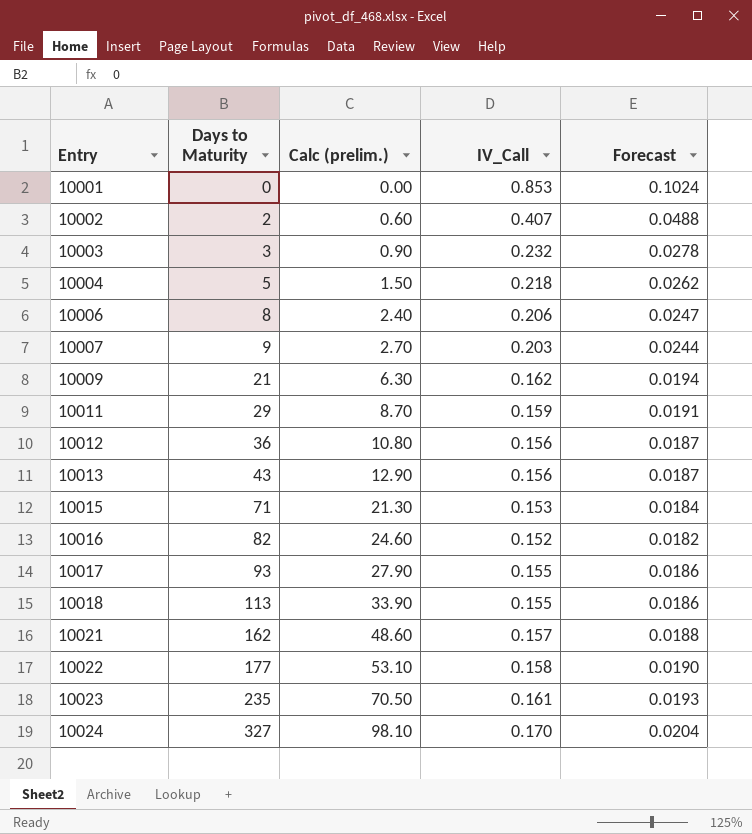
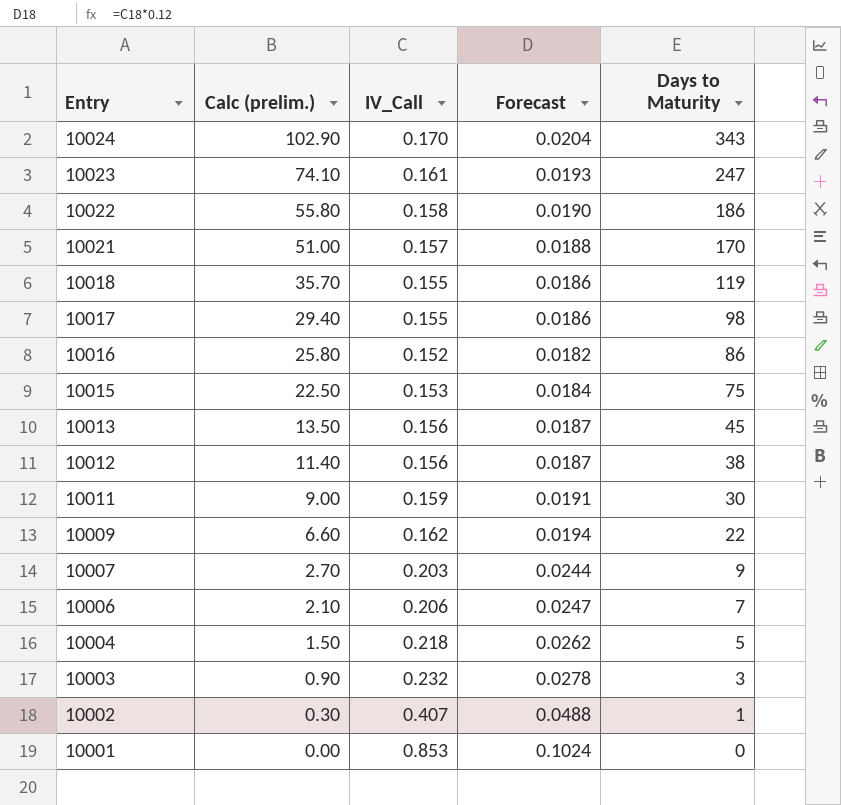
row order: Entry ascending -> Entry descending
column Days to Maturity | position: 2 -> 5
10024 | Calc (prelim.): 98.10 -> 102.90
10024 | Days to Maturity: 327 -> 343
10023 | Calc (prelim.): 70.50 -> 74.10
10023 | Days to Maturity: 235 -> 247
10022 | Calc (prelim.): 53.10 -> 55.80
10022 | Days to Maturity: 177 -> 186
10021 | Calc (prelim.): 48.60 -> 51.00
10021 | Days to Maturity: 162 -> 170
10018 | Calc (prelim.): 33.90 -> 35.70
10018 | Days to Maturity: 113 -> 119
10017 | Calc (prelim.): 27.90 -> 29.40
10017 | Days to Maturity: 93 -> 98
10016 | Calc (prelim.): 24.60 -> 25.80
10016 | Days to Maturity: 82 -> 86
10015 | Calc (prelim.): 21.30 -> 22.50
10015 | Days to Maturity: 71 -> 75
10013 | Calc (prelim.): 12.90 -> 13.50
10013 | Days to Maturity: 43 -> 45
10012 | Calc (prelim.): 10.80 -> 11.40
10012 | Days to Maturity: 36 -> 38
10011 | Calc (prelim.): 8.70 -> 9.00
10011 | Days to Maturity: 29 -> 30
10009 | Calc (prelim.): 6.30 -> 6.60
10009 | Days to Maturity: 21 -> 22
10006 | Calc (prelim.): 2.40 -> 2.10
10006 | Days to Maturity: 8 -> 7
10002 | Calc (prelim.): 0.60 -> 0.30
10002 | Days to Maturity: 2 -> 1

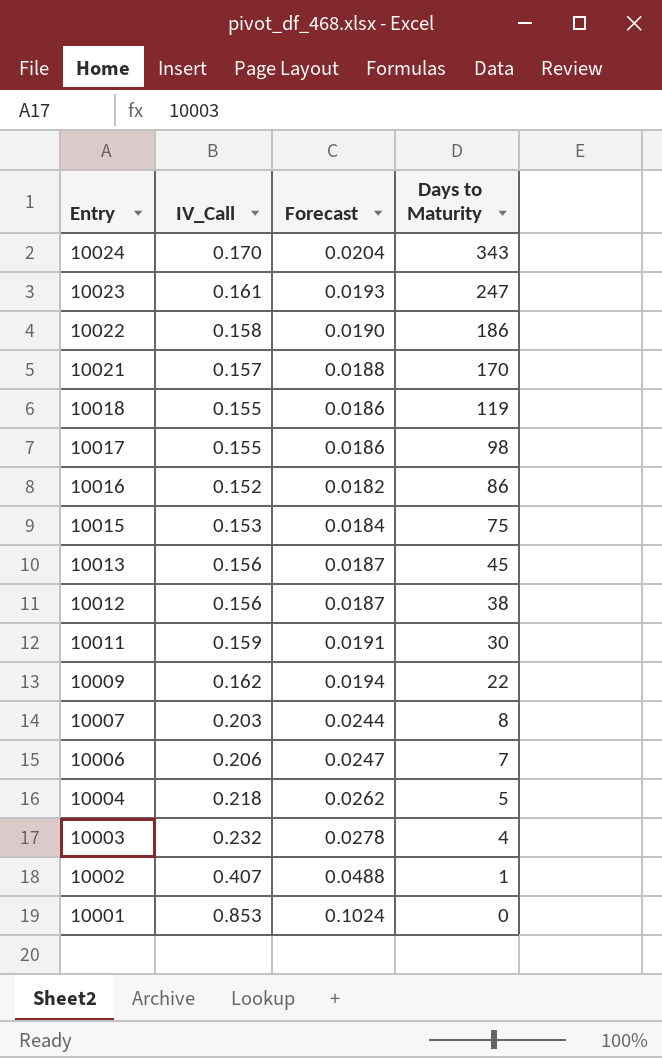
column Calc (prelim.) | formula: [Days to Maturity] * 0.3 -> none
10007 | Days to Maturity: 9 -> 8
10003 | Days to Maturity: 3 -> 4

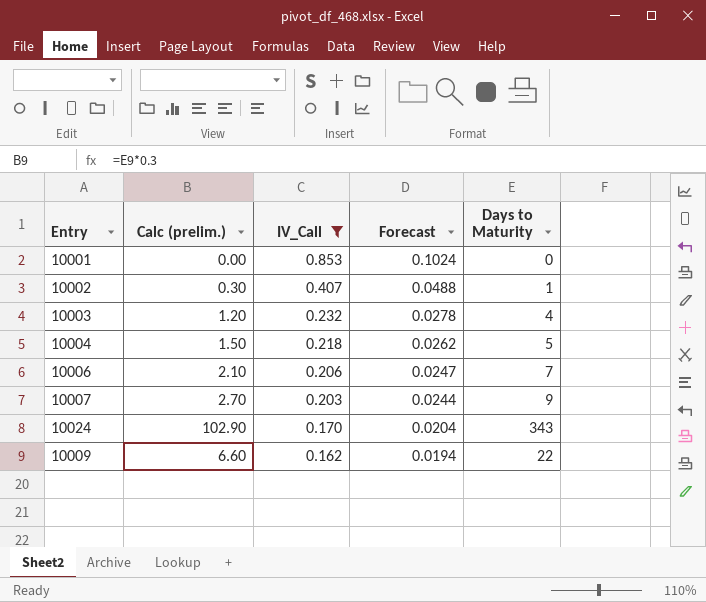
filter: none -> IV_Call >= 0.162
row order: Entry descending -> IV_Call descending
column Calc (prelim.) | formula: none -> [Days to Maturity] * 0.3
10007 | Days to Maturity: 8 -> 9

